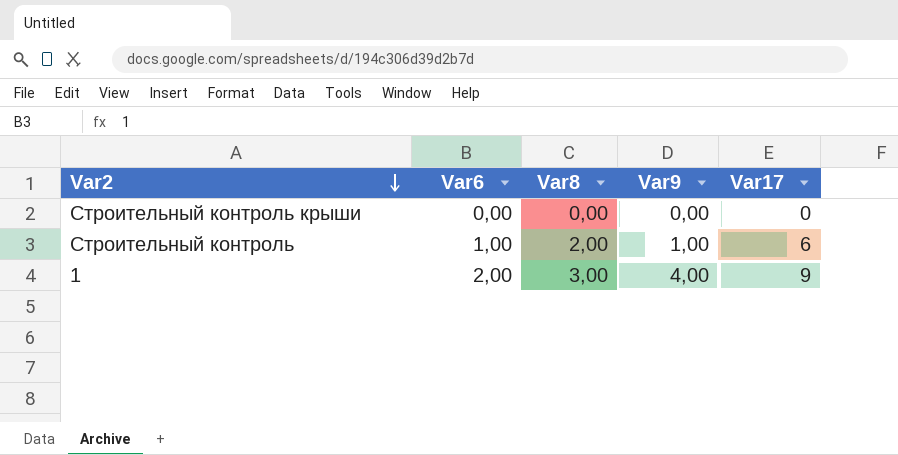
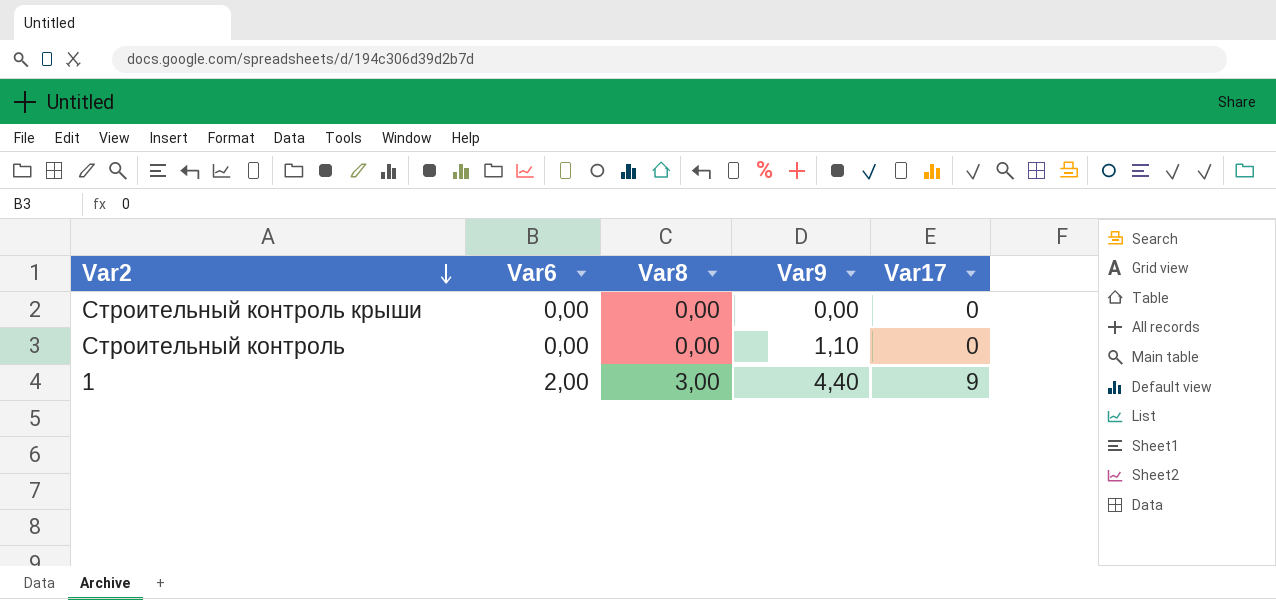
Строительный контроль | Var6: 1,00 -> 0,00
Строительный контроль | Var8: 2,00 -> 0,00
Строительный контроль | Var9: 1,00 -> 1,10
Строительный контроль | Var17: 6 -> 0
1 | Var9: 4,00 -> 4,40

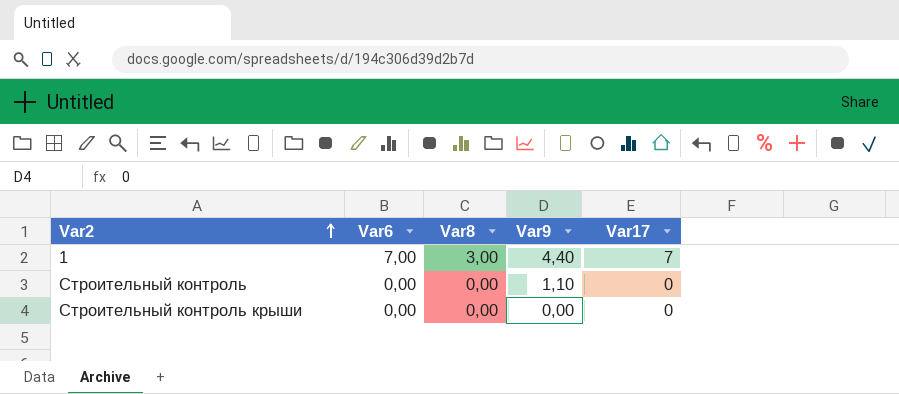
row order: Var2 descending -> Var2 ascending
1 | Var6: 2,00 -> 7,00
1 | Var17: 9 -> 7

